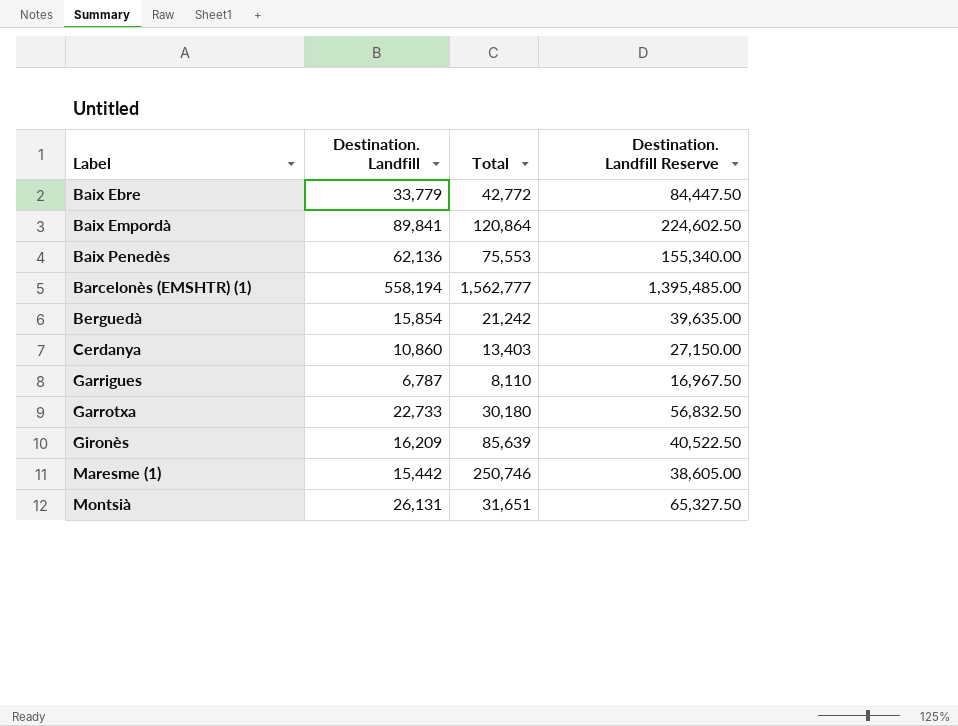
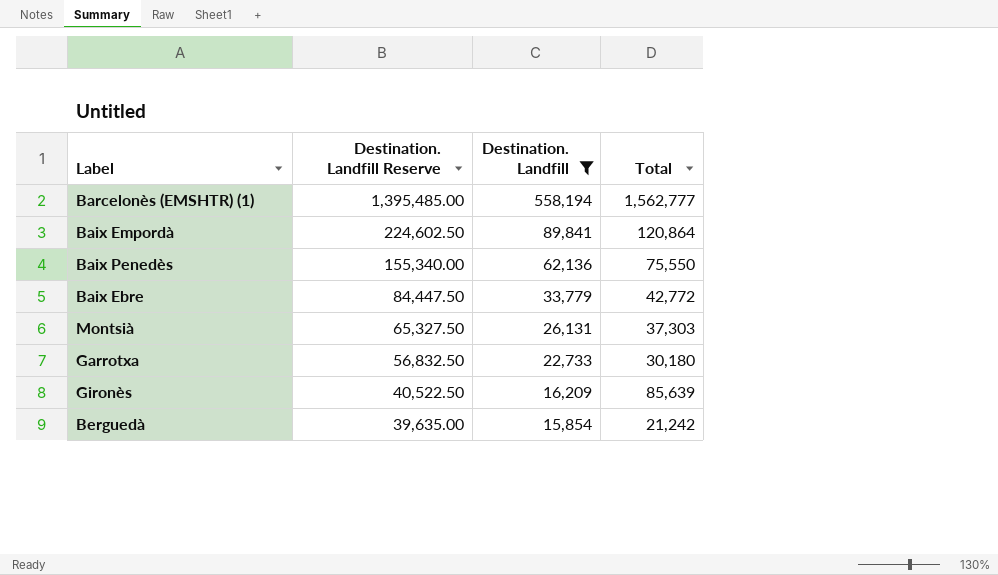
filter: none -> Destination. Landfill >= 15,854
row order: Label ascending -> Destination. Landfill Reserve descending
column Destination. Landfill Reserve | position: 4 -> 2
Baix Penedès | Total: 75,553 -> 75,550
Montsià | Total: 31,651 -> 37,303

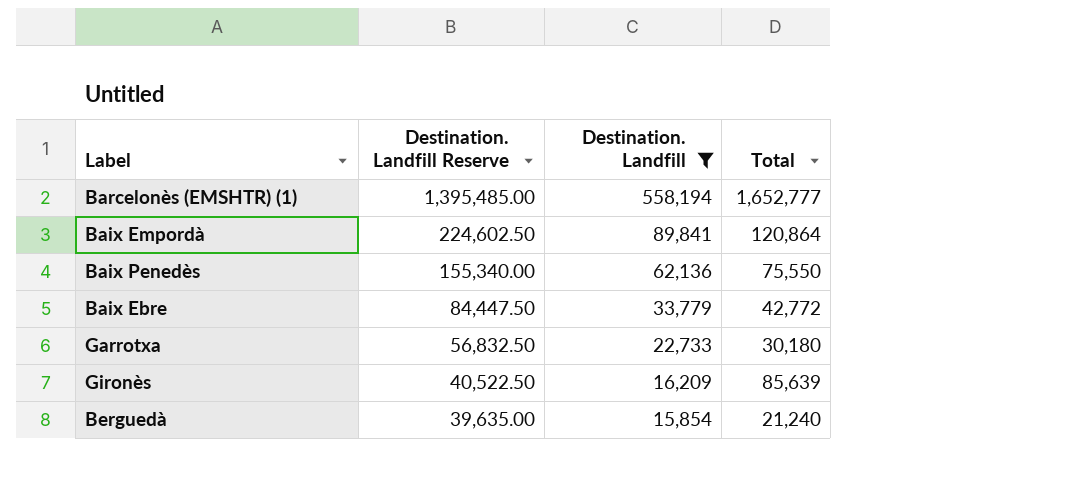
row Montsià: 65,327.50 | 26,131 | 37,303 -> none
Barcelonès (EMSHTR) (1) | Total: 1,562,777 -> 1,652,777
Berguedà | Total: 21,242 -> 21,240

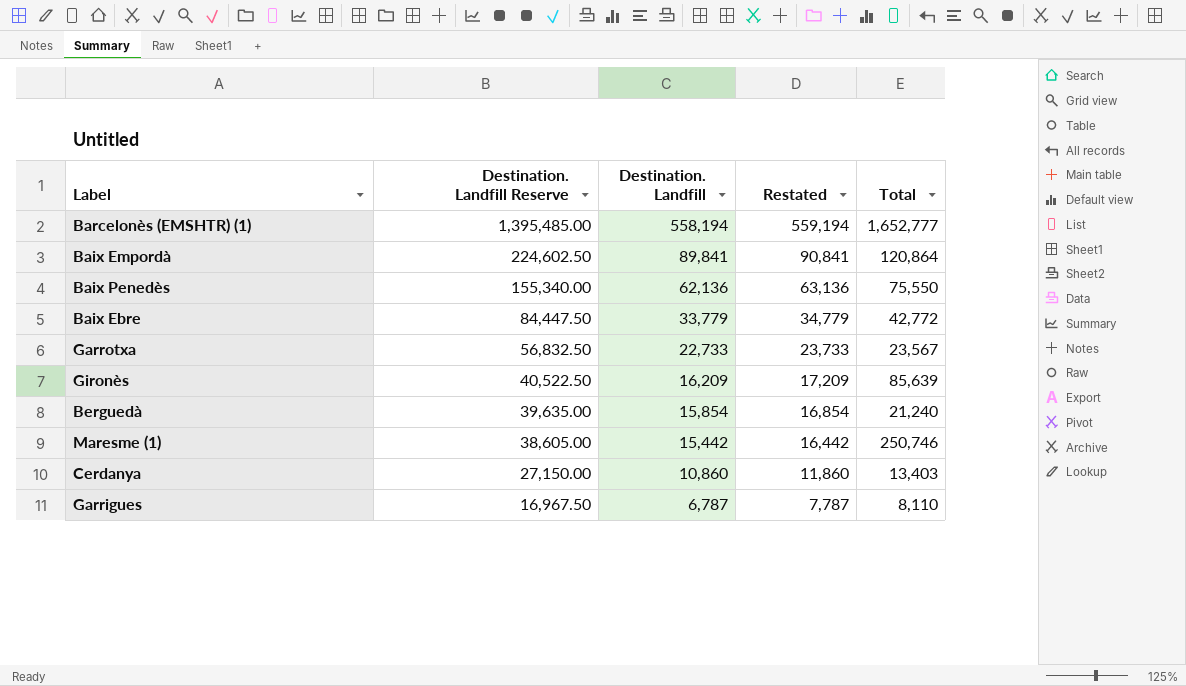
filter: Destination. Landfill >= 15,854 -> none
column Restated | formula: none -> [Destination. Landfill] + 1000
Garrotxa | Total: 30,180 -> 23,567

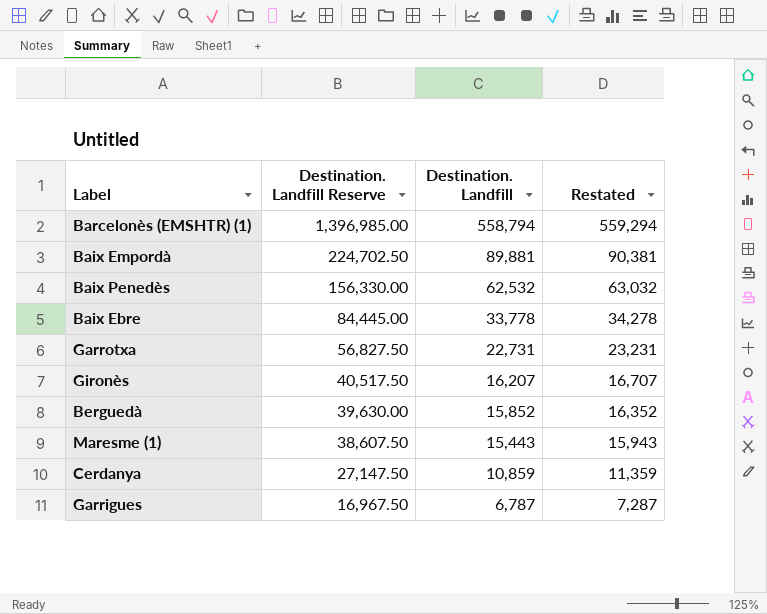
column Total | position: 5 -> none
column Restated | formula: [Destination. Landfill] + 1000 -> [Destination. Landfill] + 500
Barcelonès (EMSHTR) (1) | Destination. Landfill Reserve: 1,395,485.00 -> 1,396,985.00
Barcelonès (EMSHTR) (1) | Destination. Landfill: 558,194 -> 558,794
Baix Empordà | Destination. Landfill Reserve: 224,602.50 -> 224,702.50
Baix Empordà | Destination. Landfill: 89,841 -> 89,881
Baix Penedès | Destination. Landfill Reserve: 155,340.00 -> 156,330.00
Baix Penedès | Destination. Landfill: 62,136 -> 62,532
Baix Ebre | Destination. Landfill Reserve: 84,447.50 -> 84,445.00
Baix Ebre | Destination. Landfill: 33,779 -> 33,778
Garrotxa | Destination. Landfill Reserve: 56,832.50 -> 56,827.50
Garrotxa | Destination. Landfill: 22,733 -> 22,731
Gironès | Destination. Landfill Reserve: 40,522.50 -> 40,517.50
Gironès | Destination. Landfill: 16,209 -> 16,207
Berguedà | Destination. Landfill Reserve: 39,635.00 -> 39,630.00
Berguedà | Destination. Landfill: 15,854 -> 15,852
Maresme (1) | Destination. Landfill Reserve: 38,605.00 -> 38,607.50
Maresme (1) | Destination. Landfill: 15,442 -> 15,443
Cerdanya | Destination. Landfill Reserve: 27,150.00 -> 27,147.50
Cerdanya | Destination. Landfill: 10,860 -> 10,859

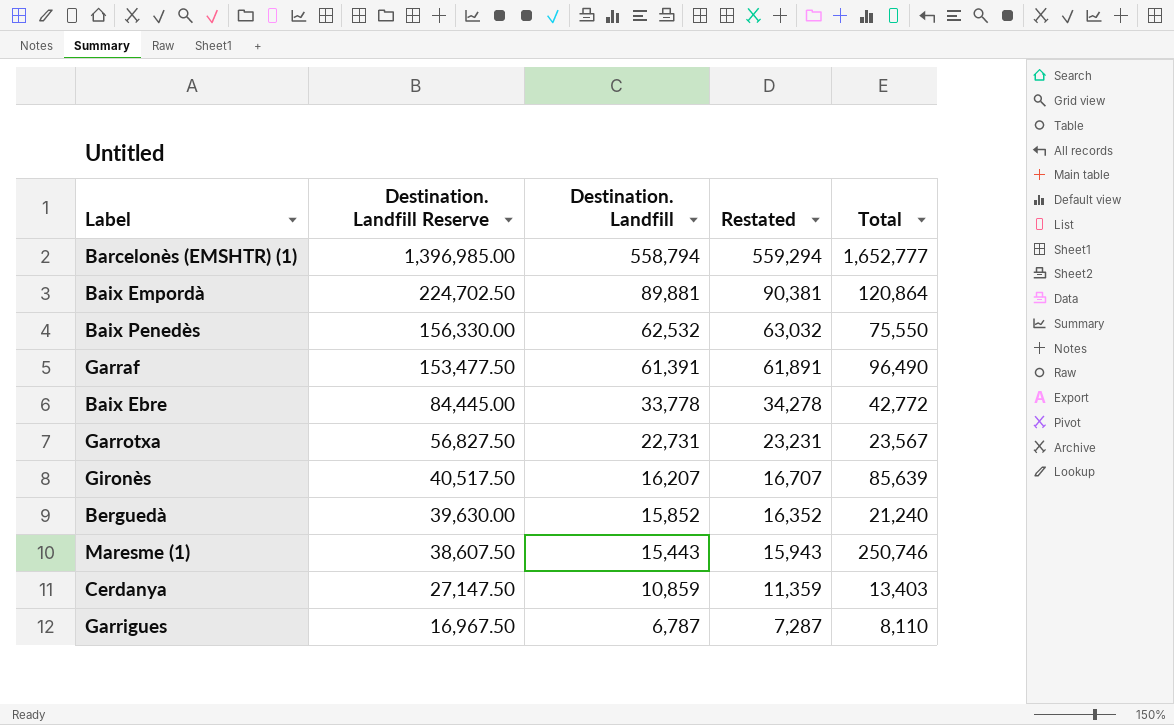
column Total | position: none -> 5
row Garraf: none -> 153,477.50 | 61,391 | 61,891 | 96,490

